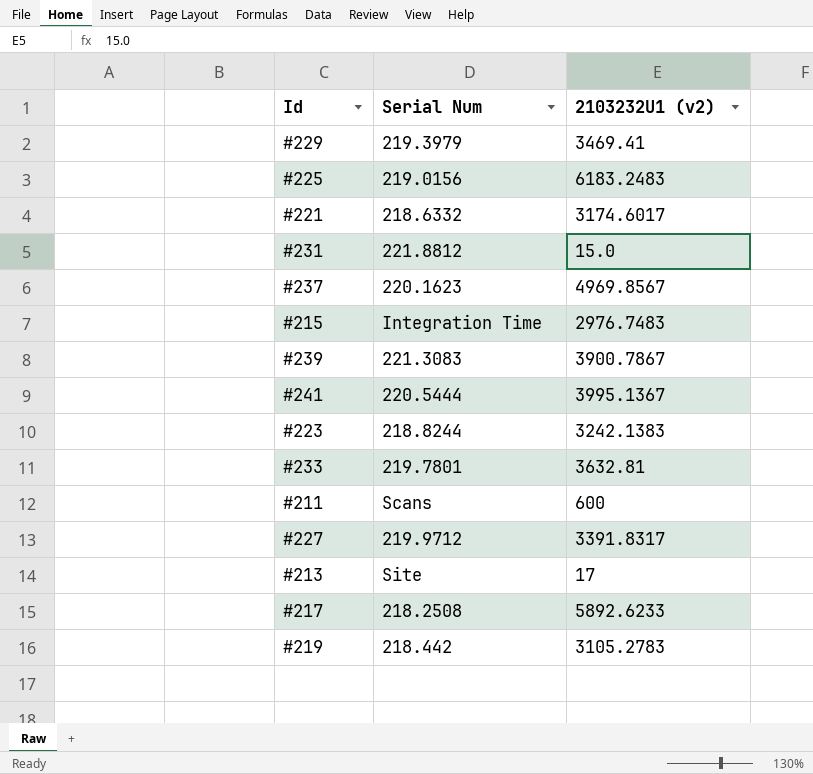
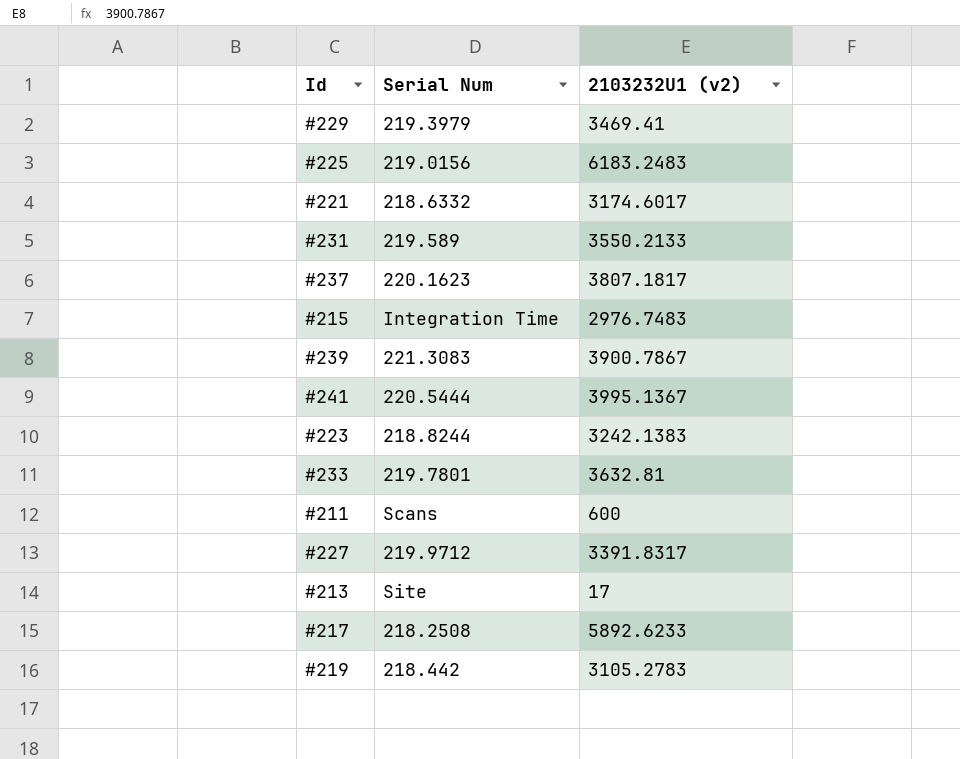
#231 | Serial Num: 221.8812 -> 219.589
#231 | 2103232U1 (v2): 15.0 -> 3550.2133
#237 | 2103232U1 (v2): 4969.8567 -> 3807.1817

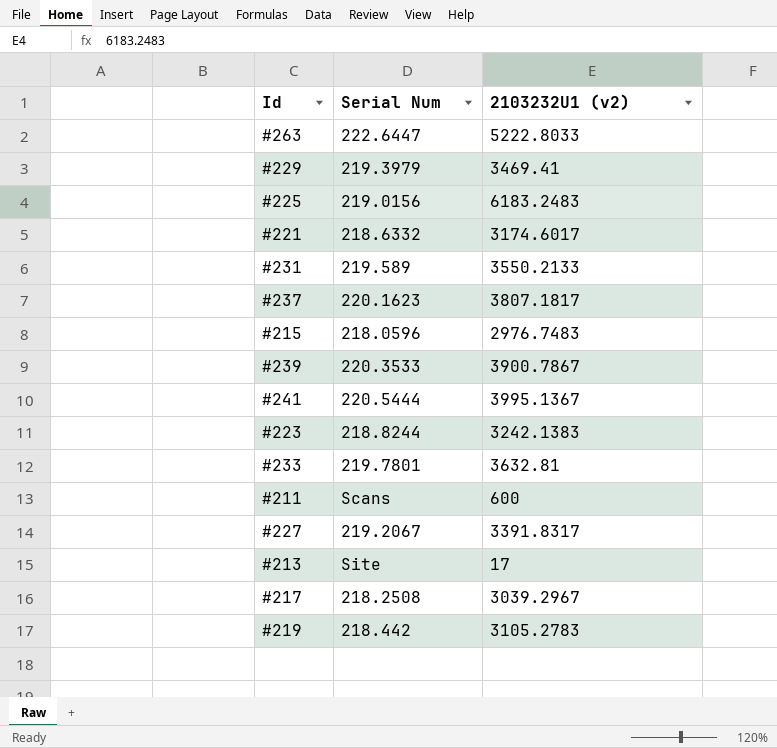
row #263: none -> 222.6447 | 5222.8033
#215 | Serial Num: Integration Time -> 218.0596
#239 | Serial Num: 221.3083 -> 220.3533
#227 | Serial Num: 219.9712 -> 219.2067
#217 | 2103232U1 (v2): 5892.6233 -> 3039.2967

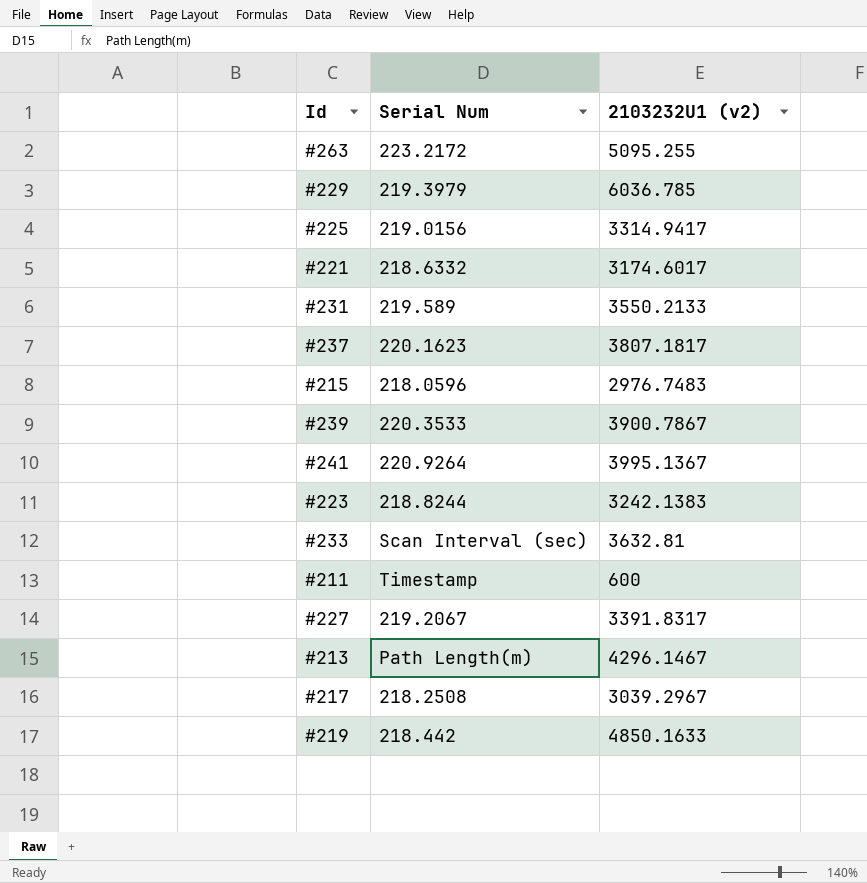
#263 | Serial Num: 222.6447 -> 223.2172
#263 | 2103232U1 (v2): 5222.8033 -> 5095.255
#229 | 2103232U1 (v2): 3469.41 -> 6036.785
#225 | 2103232U1 (v2): 6183.2483 -> 3314.9417
#241 | Serial Num: 220.5444 -> 220.9264
#233 | Serial Num: 219.7801 -> Scan Interval (sec)
#211 | Serial Num: Scans -> Timestamp
#213 | Serial Num: Site -> Path Length(m)
#213 | 2103232U1 (v2): 17 -> 4296.1467
#219 | 2103232U1 (v2): 3105.2783 -> 4850.1633

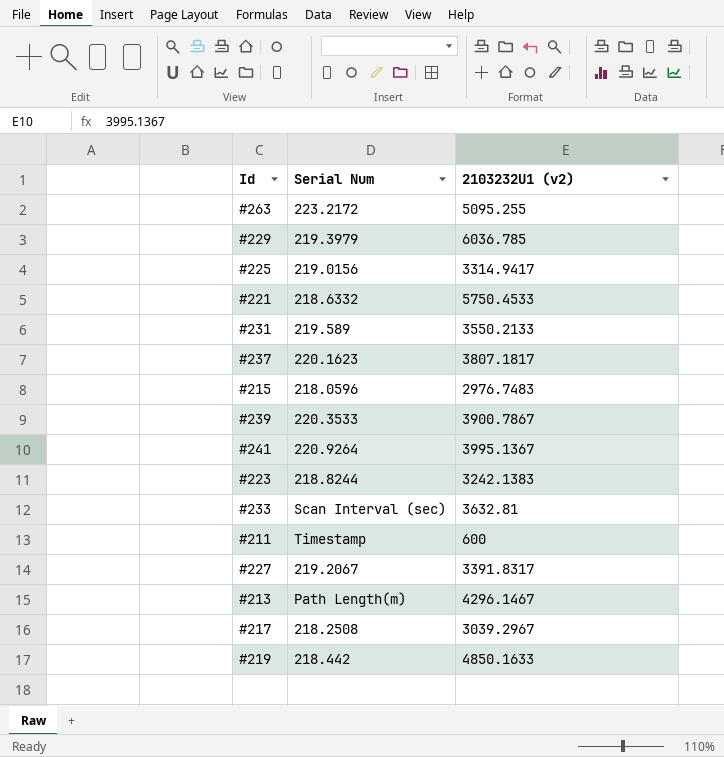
#221 | 2103232U1 (v2): 3174.6017 -> 5750.4533

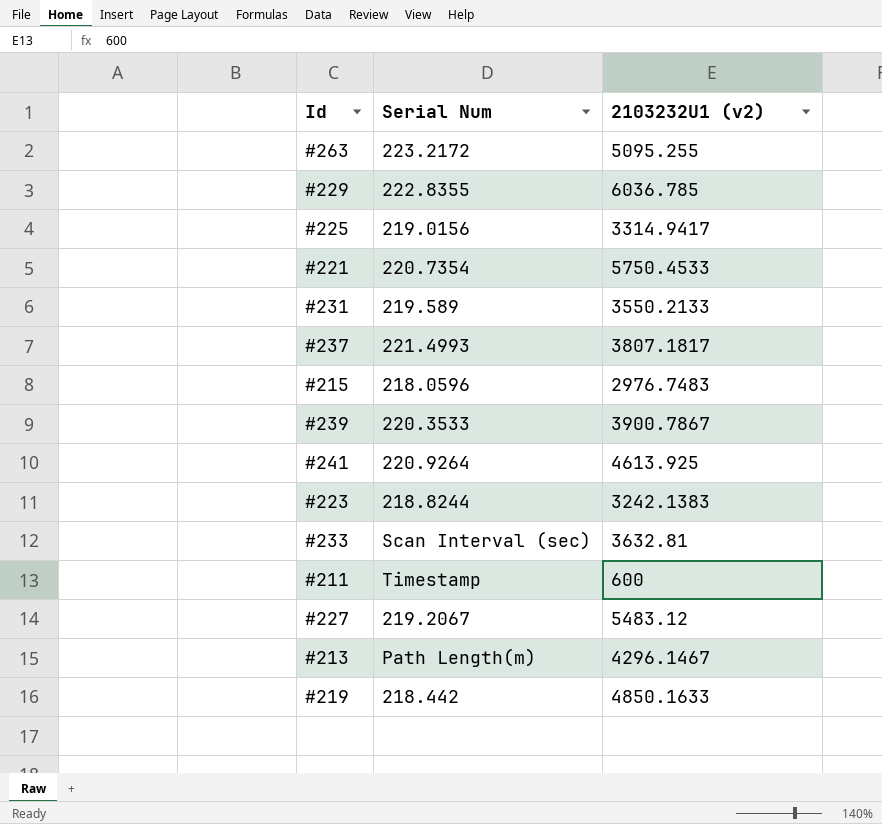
row #217: 218.2508 | 3039.2967 -> none
#229 | Serial Num: 219.3979 -> 222.8355
#221 | Serial Num: 218.6332 -> 220.7354
#237 | Serial Num: 220.1623 -> 221.4993
#241 | 2103232U1 (v2): 3995.1367 -> 4613.925
#227 | 2103232U1 (v2): 3391.8317 -> 5483.12

